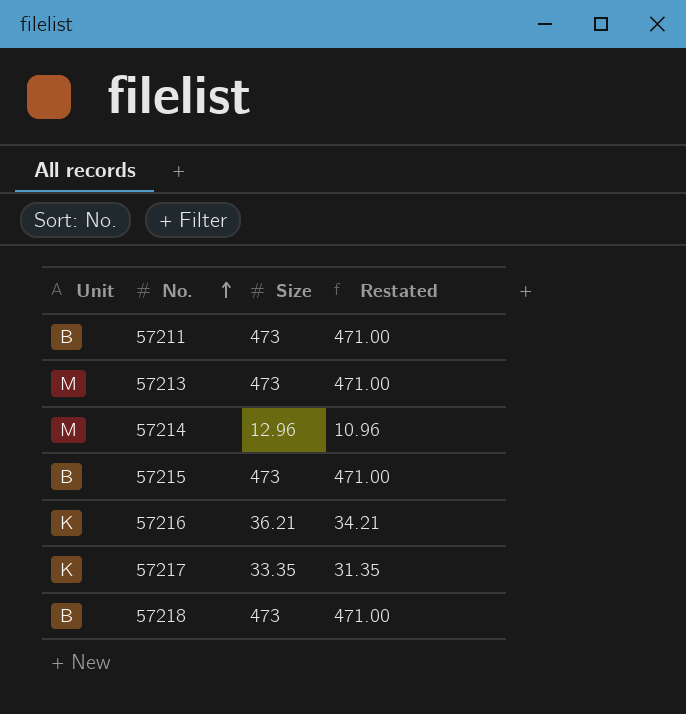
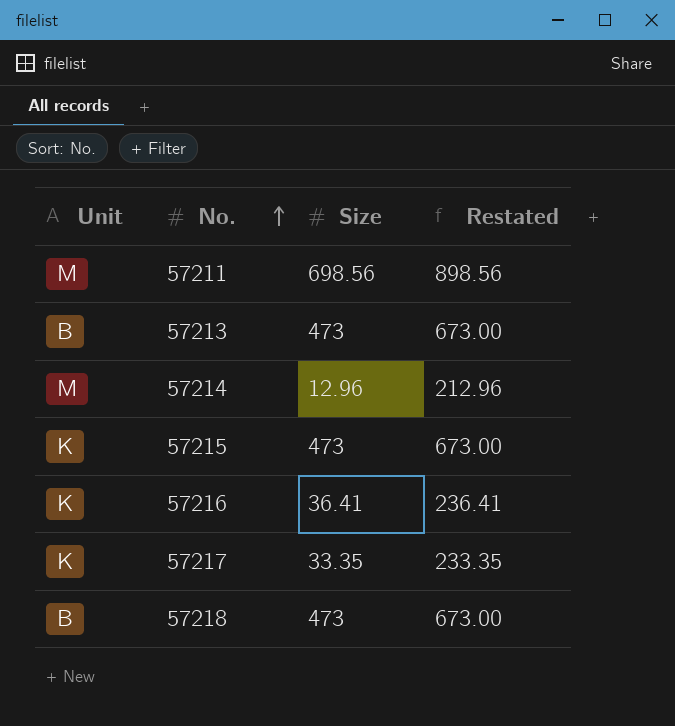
column Restated | formula: [Size] - 2 -> [Size] + 200
57211 | Unit: B -> M
57211 | Size: 473 -> 698.56
57213 | Unit: M -> B
57215 | Unit: B -> K
57216 | Size: 36.21 -> 36.41

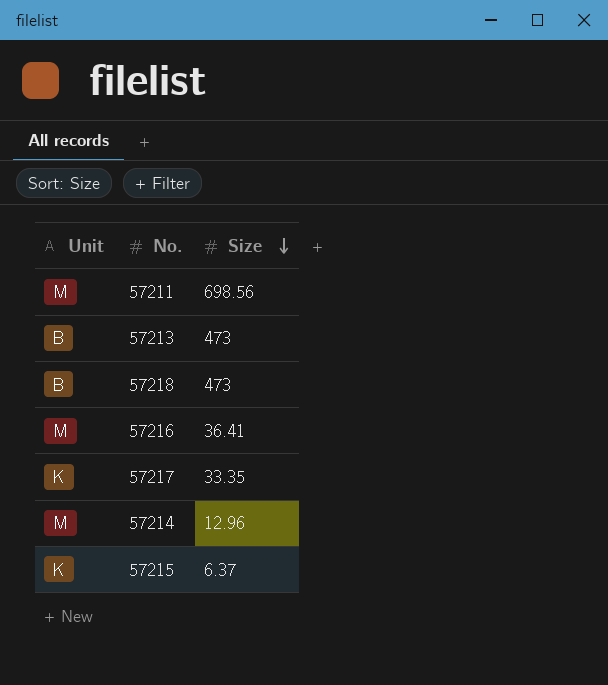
row order: No. ascending -> Size descending
column Restated | formula: [Size] + 200 -> none
57216 | Unit: K -> M
57215 | Size: 473 -> 6.37

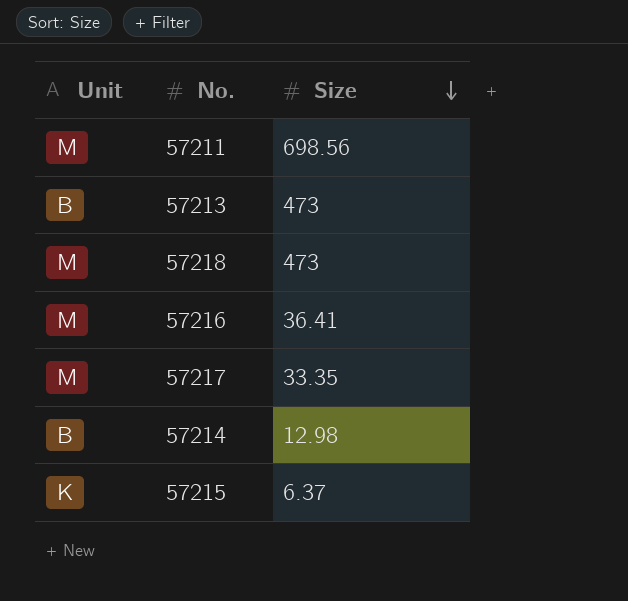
57218 | Unit: B -> M
57217 | Unit: K -> M
57214 | Unit: M -> B
57214 | Size: 12.96 -> 12.98

